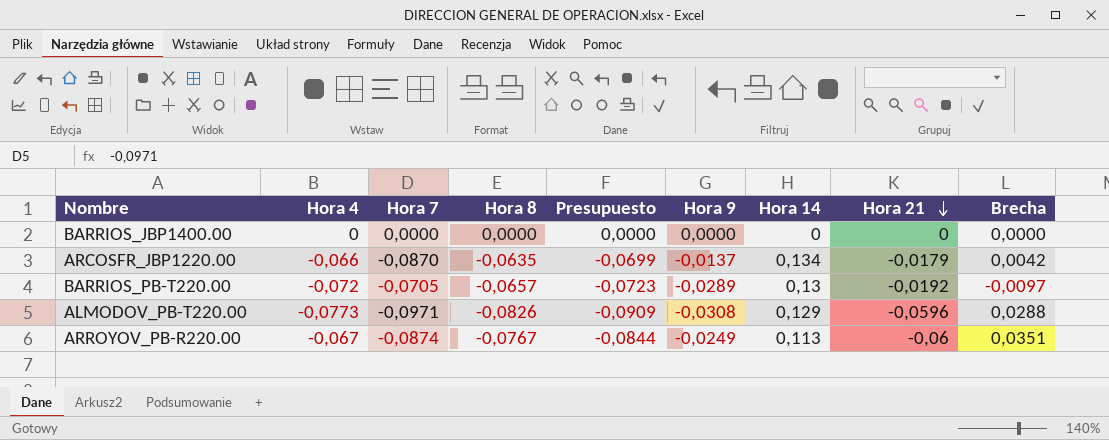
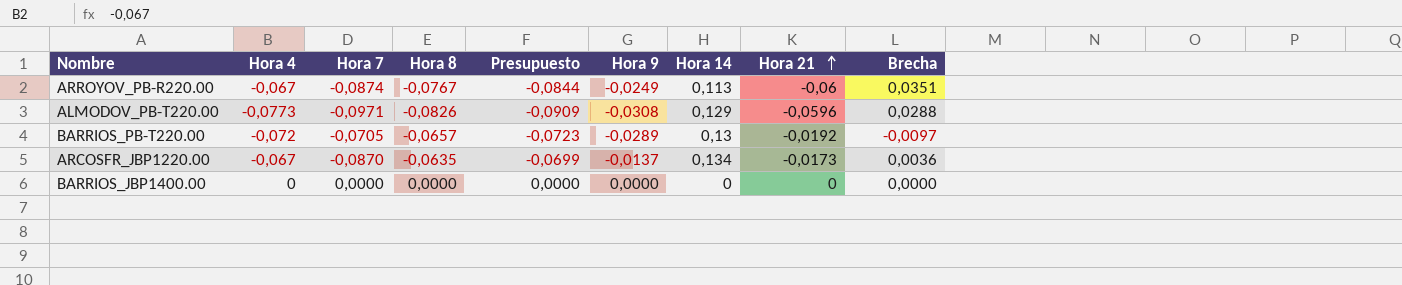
row order: Hora 21 descending -> Hora 21 ascending
ARCOSFR_JBP1220.00 | Hora 4: -0,066 -> -0,067
ARCOSFR_JBP1220.00 | Hora 21: -0,0179 -> -0,0173
ARCOSFR_JBP1220.00 | Brecha: 0,0042 -> 0,0036

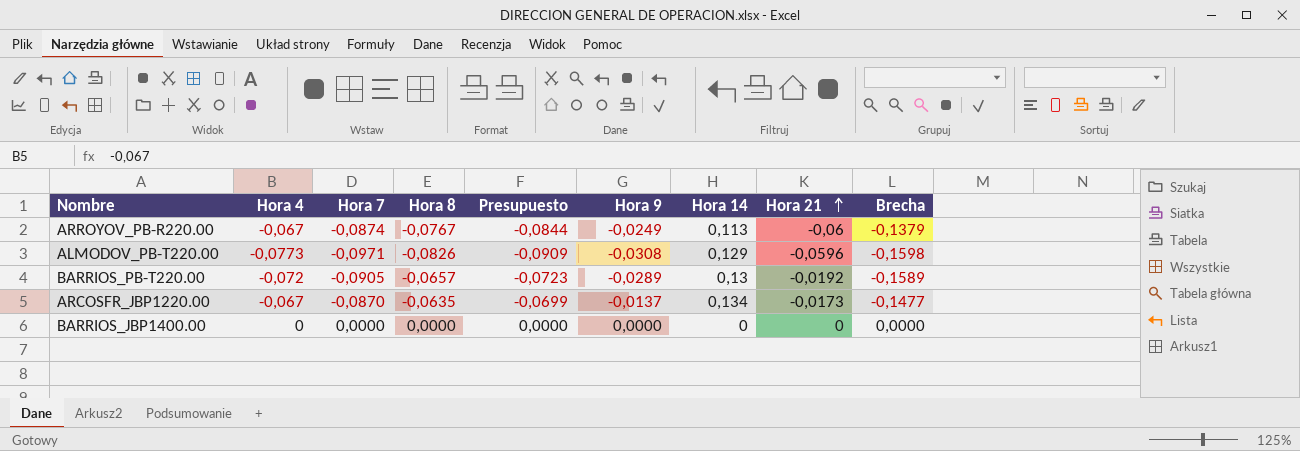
column Brecha | formula: [Hora 9] - [Hora 21] -> [Hora 9] - [Hora 14]
BARRIOS_PB-T220.00 | Hora 7: -0,0705 -> -0,0905

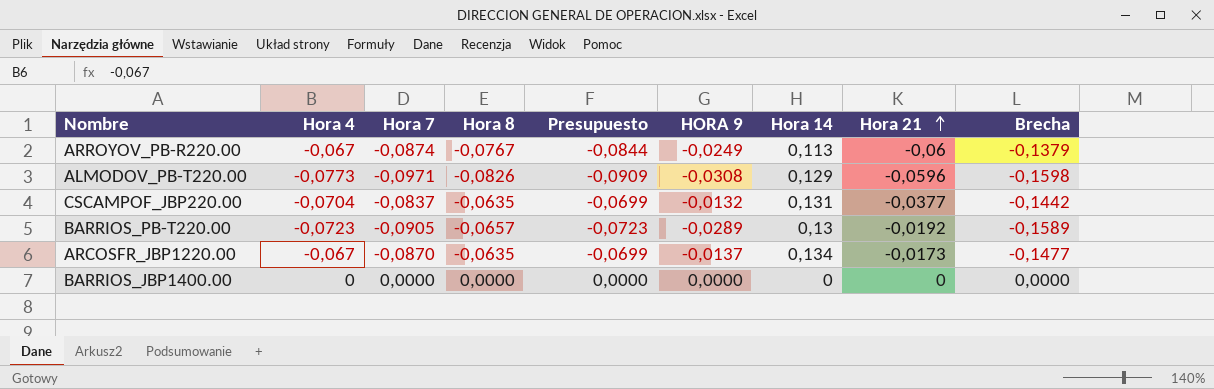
column name: Hora 9 -> HORA 9
row CSCAMPOF_JBP220.00: none -> -0,0704 | -0,0837 | -0,0635 | -0,0699 | -0,0132 | 0,131 | -0,0377 | -0,1442
BARRIOS_PB-T220.00 | Hora 4: -0,072 -> -0,0723

